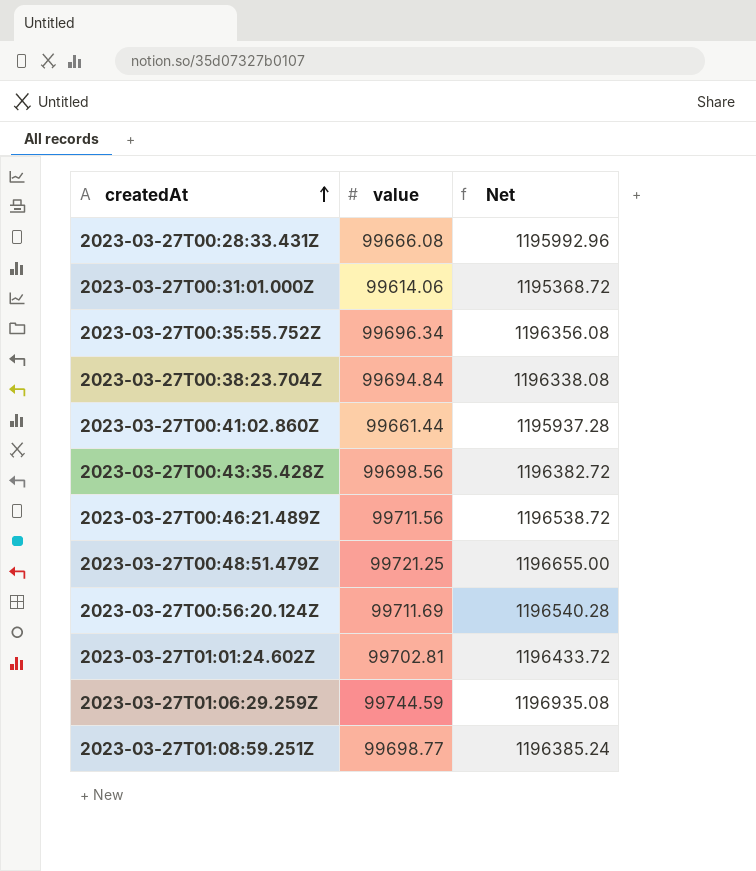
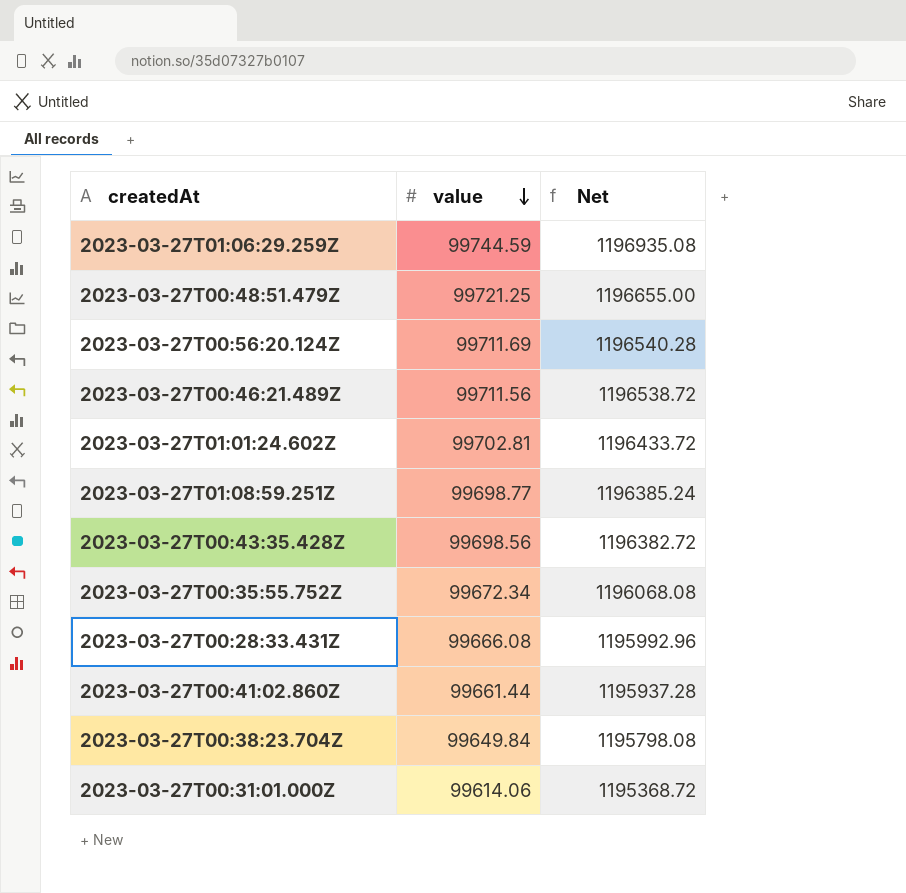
row order: createdAt ascending -> value descending
2023-03-27T00:35:55.752Z | value: 99696.34 -> 99672.34
2023-03-27T00:35:55.752Z | Net: 1196356.08 -> 1196068.08
2023-03-27T00:38:23.704Z | value: 99694.84 -> 99649.84
2023-03-27T00:38:23.704Z | Net: 1196338.08 -> 1195798.08

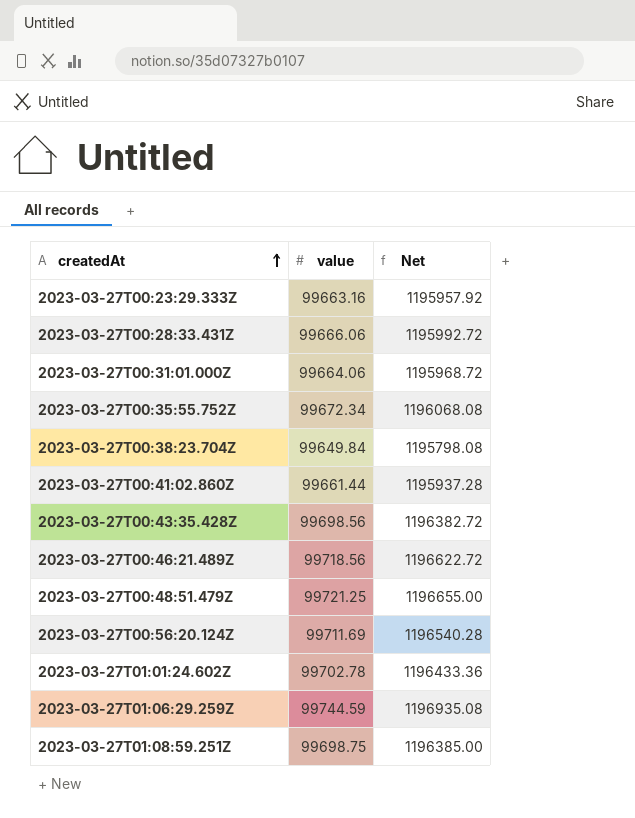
row order: value descending -> createdAt ascending
row 2023-03-27T00:23:29.333Z: none -> 99663.16 | 1195957.92
2023-03-27T00:28:33.431Z | value: 99666.08 -> 99666.06
2023-03-27T00:28:33.431Z | Net: 1195992.96 -> 1195992.72
2023-03-27T00:31:01.000Z | value: 99614.06 -> 99664.06
2023-03-27T00:31:01.000Z | Net: 1195368.72 -> 1195968.72
2023-03-27T00:46:21.489Z | value: 99711.56 -> 99718.56
2023-03-27T00:46:21.489Z | Net: 1196538.72 -> 1196622.72
2023-03-27T01:01:24.602Z | value: 99702.81 -> 99702.78
2023-03-27T01:01:24.602Z | Net: 1196433.72 -> 1196433.36
2023-03-27T01:08:59.251Z | value: 99698.77 -> 99698.75
2023-03-27T01:08:59.251Z | Net: 1196385.24 -> 1196385.00

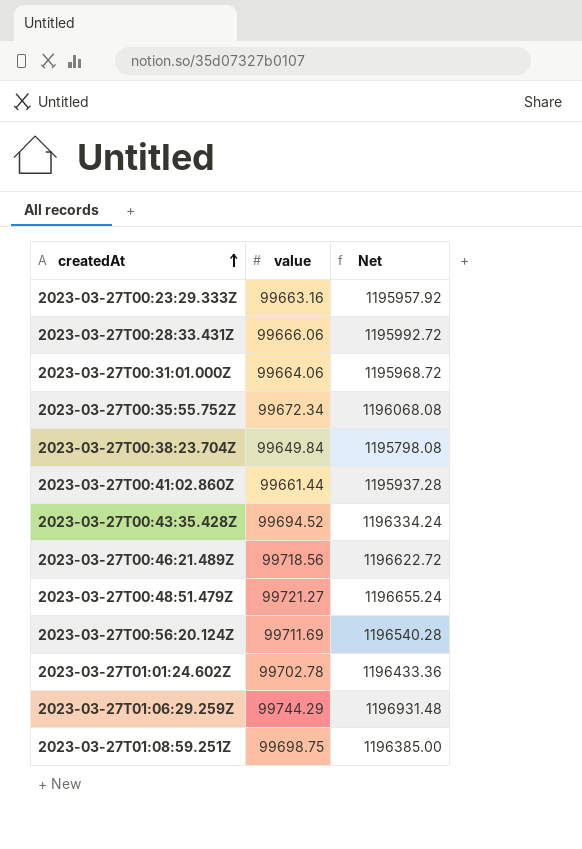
2023-03-27T00:43:35.428Z | value: 99698.56 -> 99694.52
2023-03-27T00:43:35.428Z | Net: 1196382.72 -> 1196334.24
2023-03-27T00:48:51.479Z | value: 99721.25 -> 99721.27
2023-03-27T00:48:51.479Z | Net: 1196655.00 -> 1196655.24
2023-03-27T01:06:29.259Z | value: 99744.59 -> 99744.29
2023-03-27T01:06:29.259Z | Net: 1196935.08 -> 1196931.48

